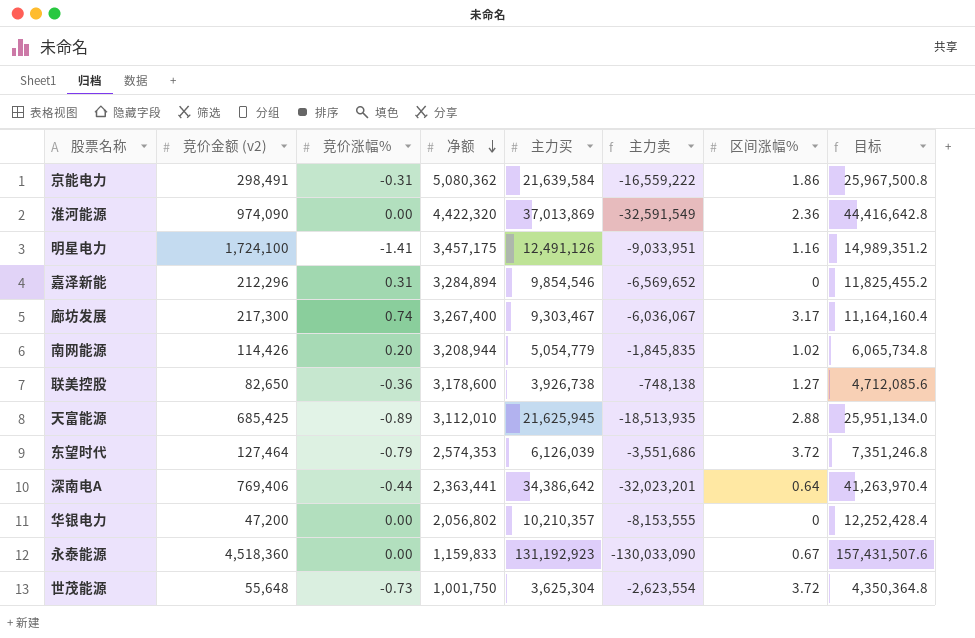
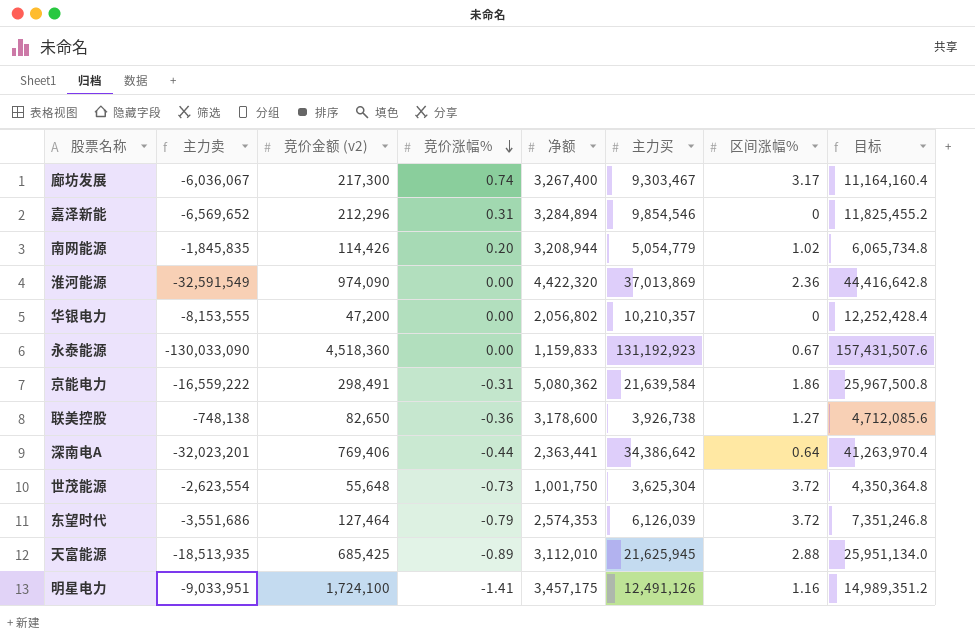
row order: 净额 descending -> 竞价涨幅% descending
column 主力卖 | position: 6 -> 2

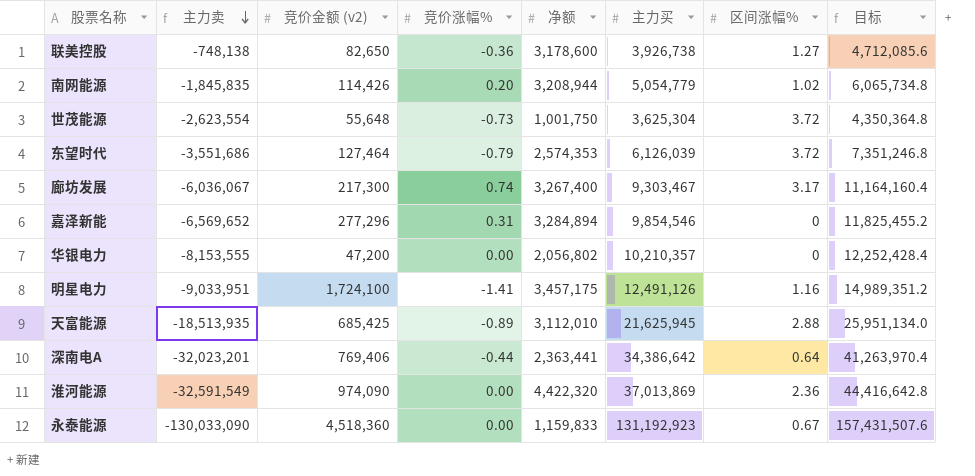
row order: 竞价涨幅% descending -> 主力卖 descending
row 京能电力: -16,559,222 | 298,491 | -0.31 | 5,080,362 | 21,639,584 | 1.86 | 25,967,500.8 -> none
嘉泽新能 | 竞价金额 (v2): 212,296 -> 277,296

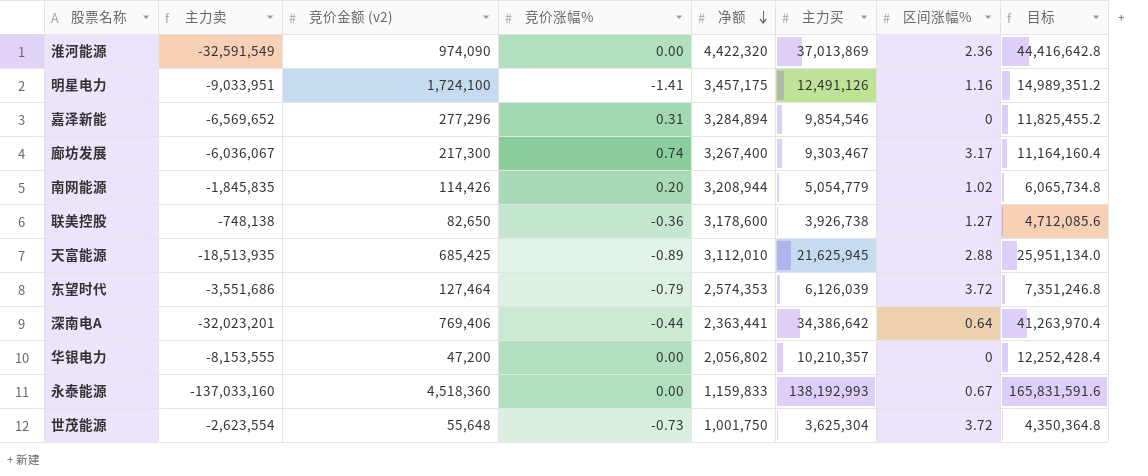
row order: 主力卖 descending -> 净额 descending
永泰能源 | 主力卖: -130,033,090 -> -137,033,160
永泰能源 | 主力买: 131,192,923 -> 138,192,993
永泰能源 | 目标: 157,431,507.6 -> 165,831,591.6

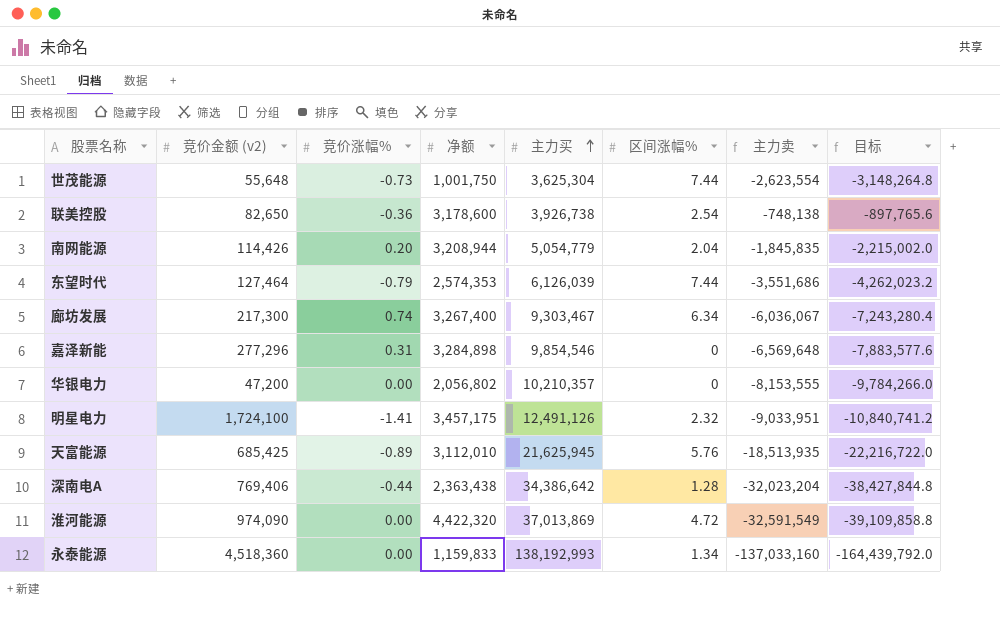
row order: 净额 descending -> 主力买 ascending
column 主力卖 | position: 2 -> 7
column 目标 | formula: [主力买] * 1.2 -> [主力卖] * 1.2
世茂能源 | 区间涨幅%: 3.72 -> 7.44
联美控股 | 区间涨幅%: 1.27 -> 2.54
南网能源 | 区间涨幅%: 1.02 -> 2.04
东望时代 | 区间涨幅%: 3.72 -> 7.44
廊坊发展 | 区间涨幅%: 3.17 -> 6.34
嘉泽新能 | 净额: 3,284,894 -> 3,284,898
嘉泽新能 | 主力卖: -6,569,652 -> -6,569,648
明星电力 | 区间涨幅%: 1.16 -> 2.32
天富能源 | 区间涨幅%: 2.88 -> 5.76
深南电A | 净额: 2,363,441 -> 2,363,438
深南电A | 区间涨幅%: 0.64 -> 1.28
深南电A | 主力卖: -32,023,201 -> -32,023,204
淮河能源 | 区间涨幅%: 2.36 -> 4.72
永泰能源 | 区间涨幅%: 0.67 -> 1.34

